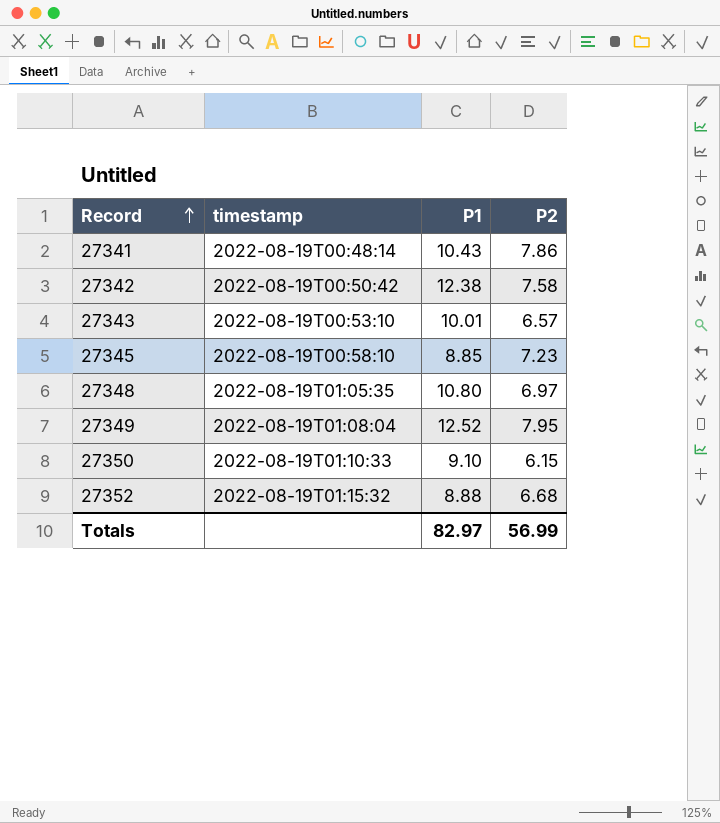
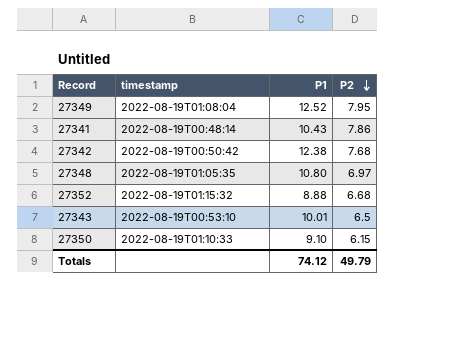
row order: Record ascending -> P2 descending
row 27345: 2022-08-19T00:58:10 | 8.85 | 7.23 -> none
27342 | P2: 7.58 -> 7.68
27343 | P2: 6.57 -> 6.5
Totals | P1: 82.97 -> 74.12
Totals | P2: 56.99 -> 49.79

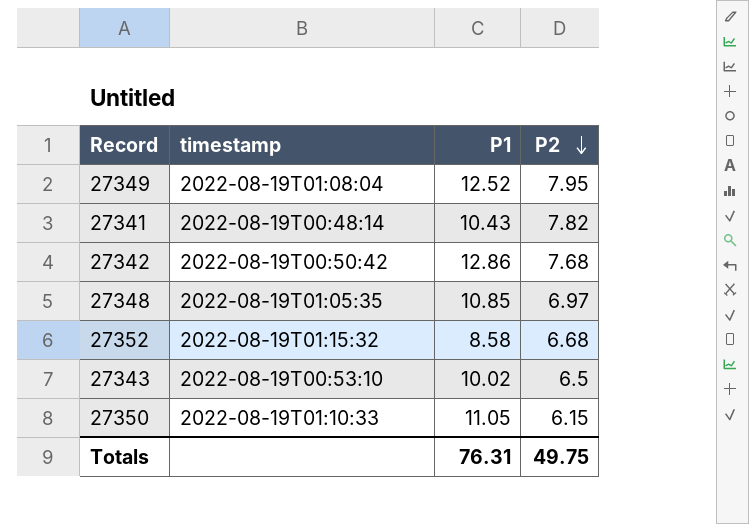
27341 | P2: 7.86 -> 7.82
27342 | P1: 12.38 -> 12.86
27348 | P1: 10.80 -> 10.85
27352 | P1: 8.88 -> 8.58
27343 | P1: 10.01 -> 10.02
27350 | P1: 9.10 -> 11.05
Totals | P1: 74.12 -> 76.31
Totals | P2: 49.79 -> 49.75

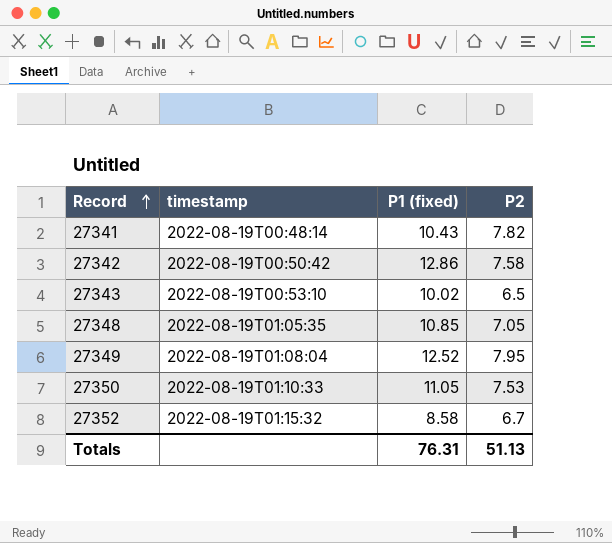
row order: P2 descending -> Record ascending
column name: P1 -> P1 (fixed)
27342 | P2: 7.68 -> 7.58
27348 | P2: 6.97 -> 7.05
27350 | P2: 6.15 -> 7.53
27352 | P2: 6.68 -> 6.7
Totals | P2: 49.75 -> 51.13

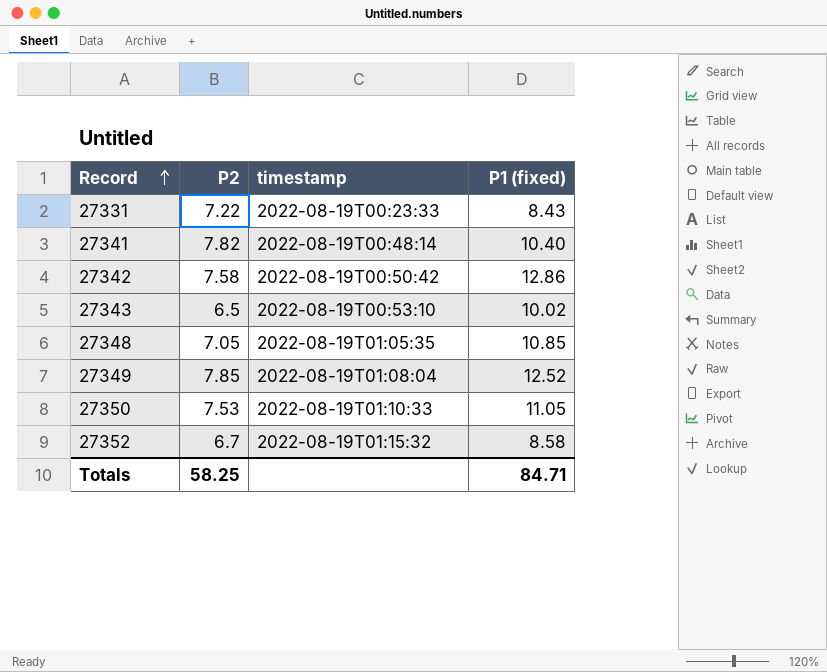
column P2 | position: 4 -> 2
row 27331: none -> 7.22 | 2022-08-19T00:23:33 | 8.43
27341 | P1 (fixed): 10.43 -> 10.40
27349 | P2: 7.95 -> 7.85
Totals | P2: 51.13 -> 58.25
Totals | P1 (fixed): 76.31 -> 84.71

